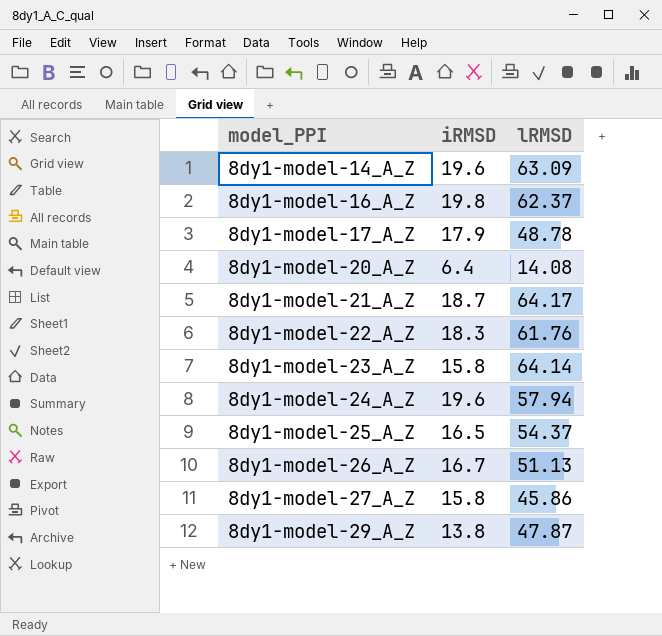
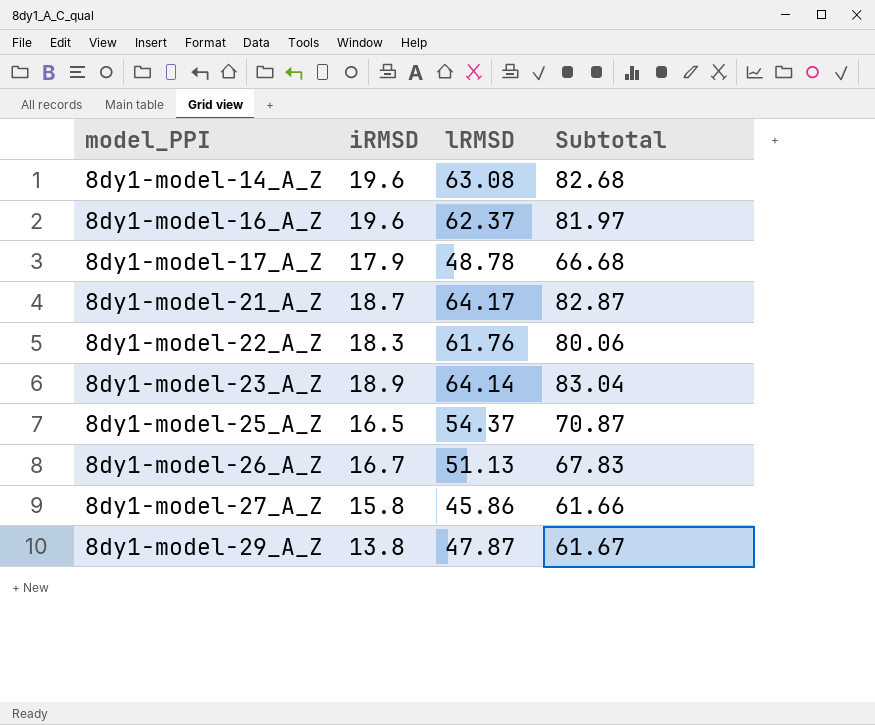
column Subtotal | formula: none -> [iRMSD] + [lRMSD]
row 8dy1-model-20_A_Z: 6.4 | 14.08 -> none
row 8dy1-model-24_A_Z: 19.6 | 57.94 -> none
8dy1-model-14_A_Z | lRMSD: 63.09 -> 63.08
8dy1-model-16_A_Z | iRMSD: 19.8 -> 19.6
8dy1-model-23_A_Z | iRMSD: 15.8 -> 18.9

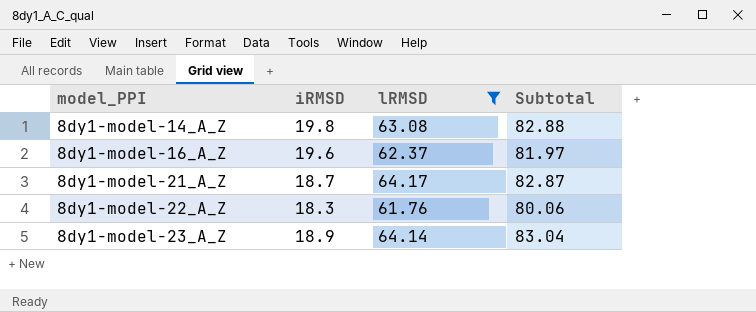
filter: none -> lRMSD >= 61.76
8dy1-model-14_A_Z | iRMSD: 19.6 -> 19.8
8dy1-model-14_A_Z | Subtotal: 82.68 -> 82.88

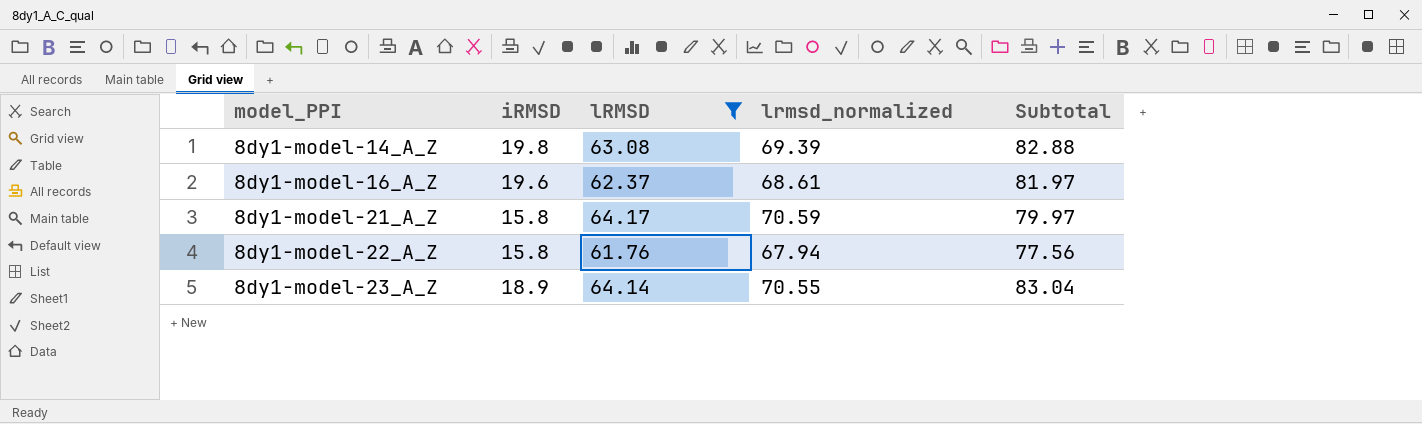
column lrmsd_normalized | formula: none -> [lRMSD] * 1.1
8dy1-model-21_A_Z | iRMSD: 18.7 -> 15.8
8dy1-model-21_A_Z | Subtotal: 82.87 -> 79.97
8dy1-model-22_A_Z | iRMSD: 18.3 -> 15.8
8dy1-model-22_A_Z | Subtotal: 80.06 -> 77.56

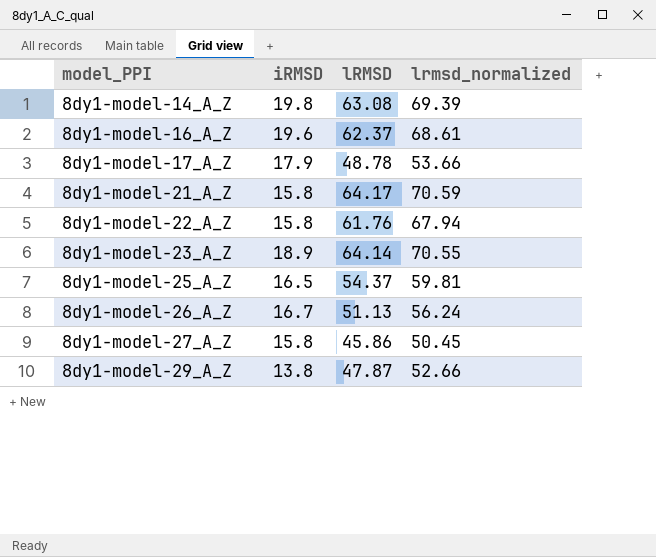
filter: lRMSD >= 61.76 -> none
column Subtotal | formula: [iRMSD] + [lRMSD] -> none

